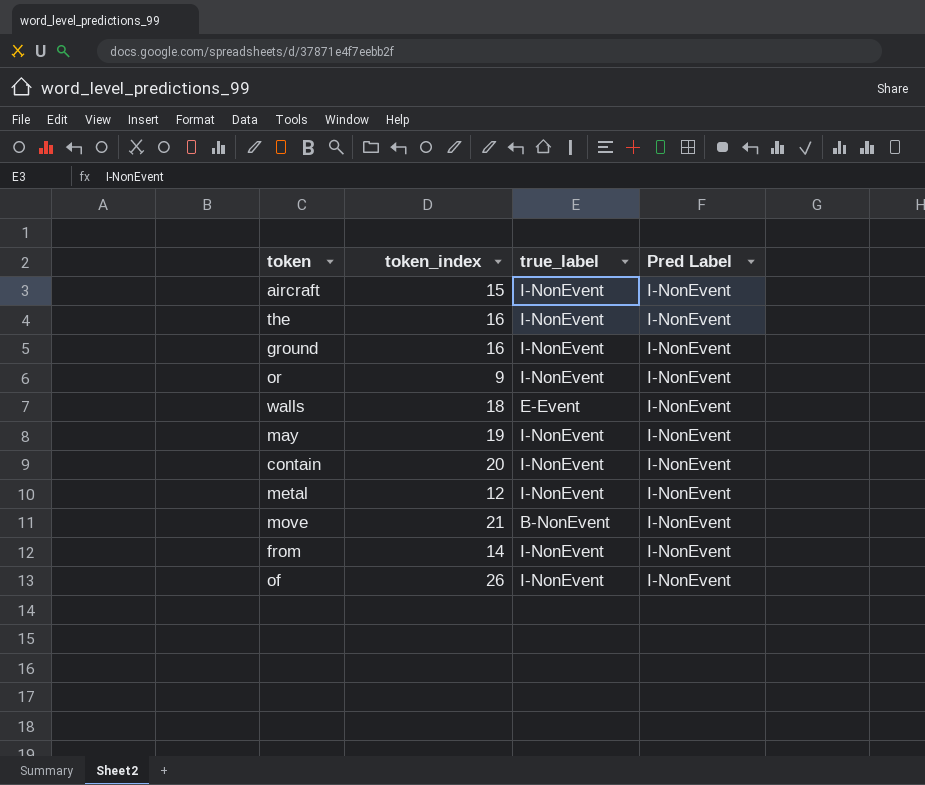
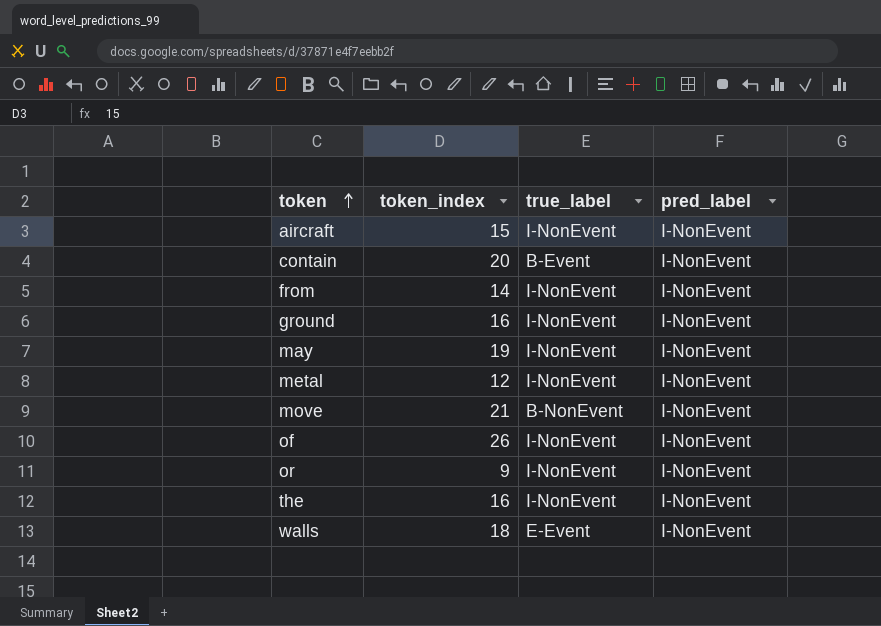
row order: none -> token ascending
column name: Pred Label -> pred_label
contain | true_label: I-NonEvent -> B-Event

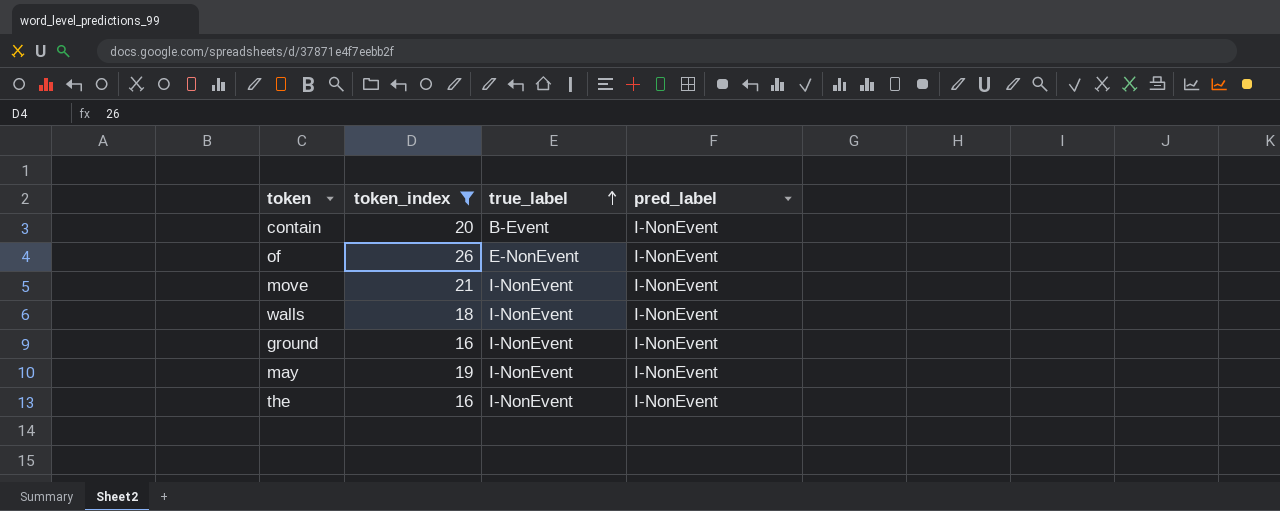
filter: none -> token_index >= 16
row order: token ascending -> true_label ascending
of | true_label: I-NonEvent -> E-NonEvent
move | true_label: B-NonEvent -> I-NonEvent
walls | true_label: E-Event -> I-NonEvent

